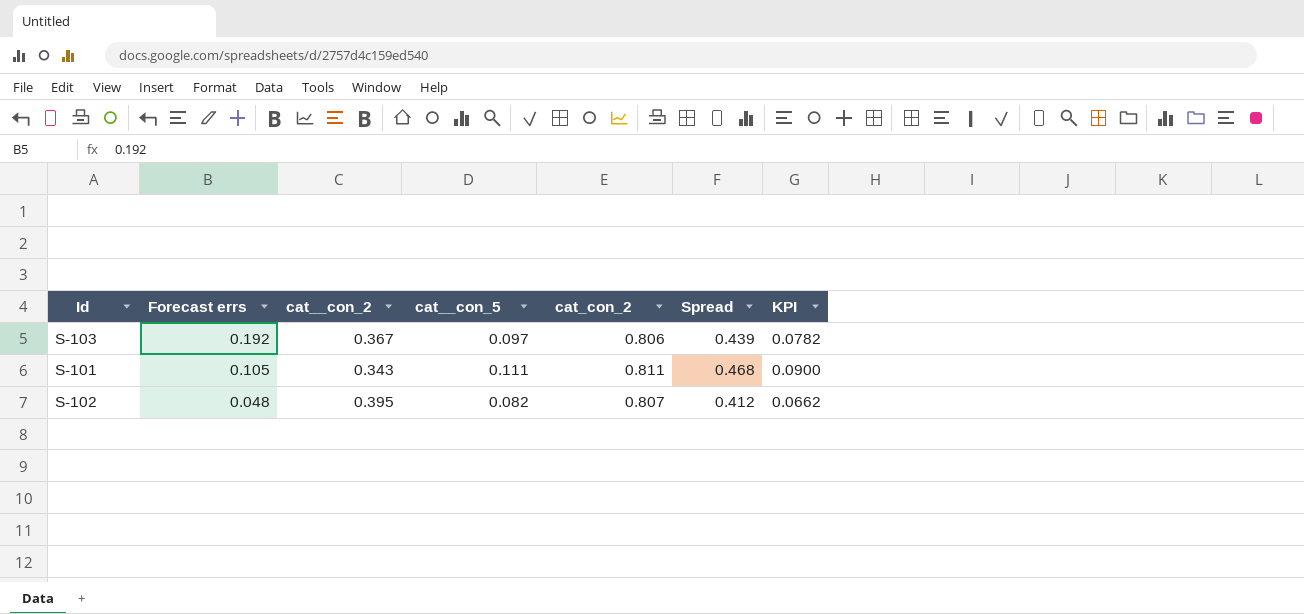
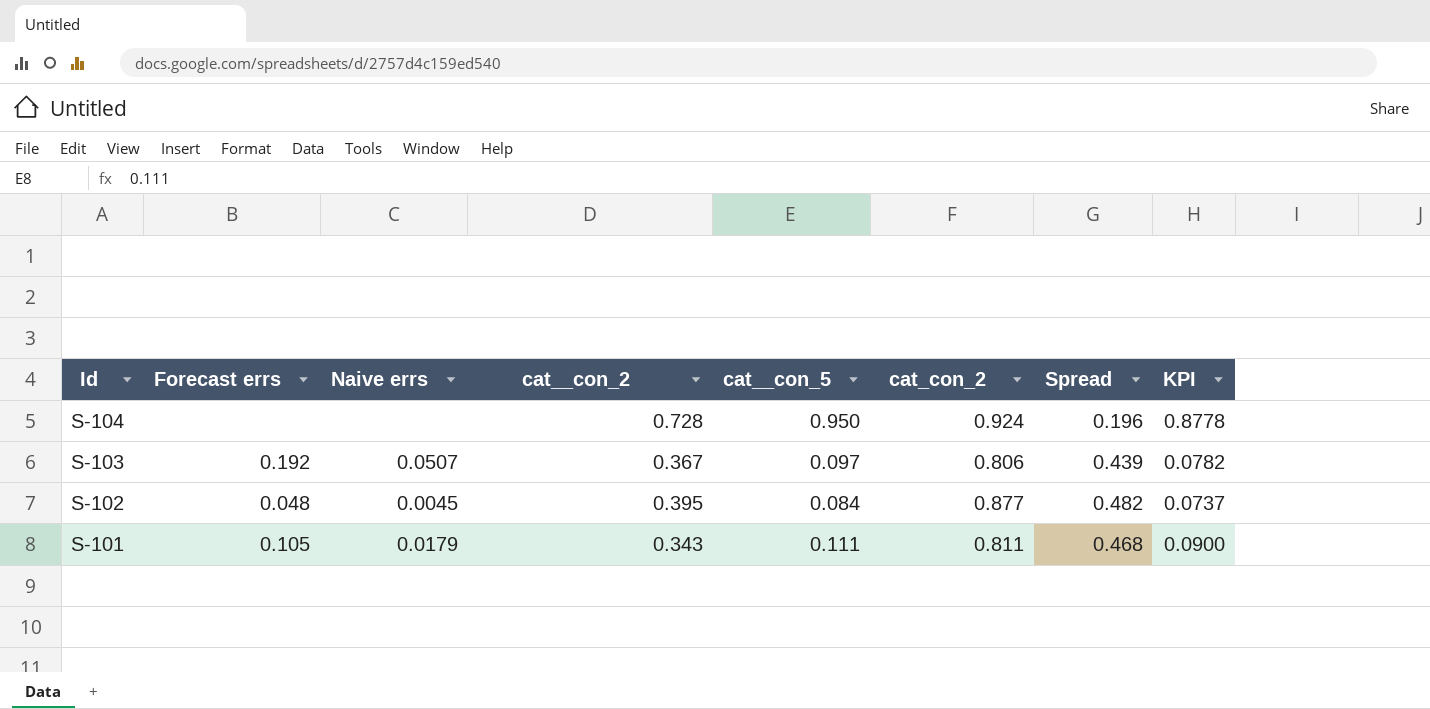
row order: Forecast errs descending -> Id descending
column Naive errs | position: none -> 3
row S-104: none -> none | none | 0.728 | 0.950 | 0.924 | 0.196 | 0.8778
S-102 | cat__con_5: 0.082 -> 0.084
S-102 | cat_con_2: 0.807 -> 0.877
S-102 | Spread: 0.412 -> 0.482
S-102 | KPI: 0.0662 -> 0.0737

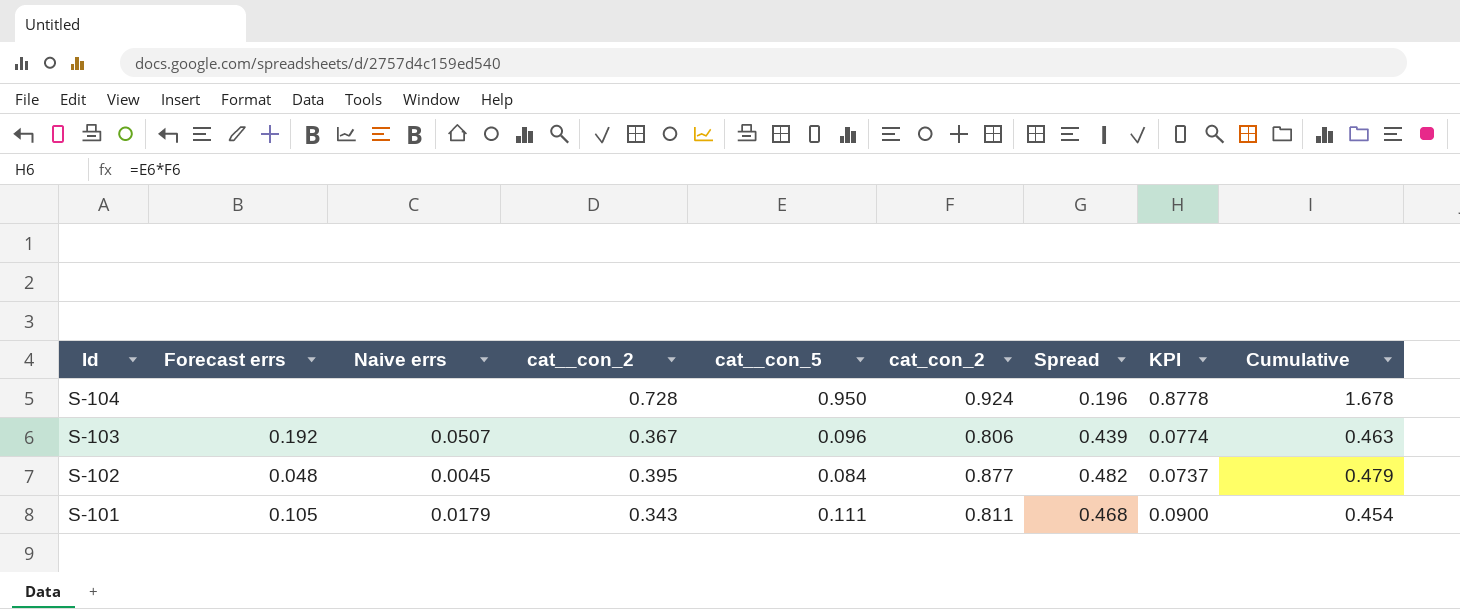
column Cumulative | formula: none -> [cat__con_2] + [cat__con_5]
S-103 | cat__con_5: 0.097 -> 0.096
S-103 | KPI: 0.0782 -> 0.0774

